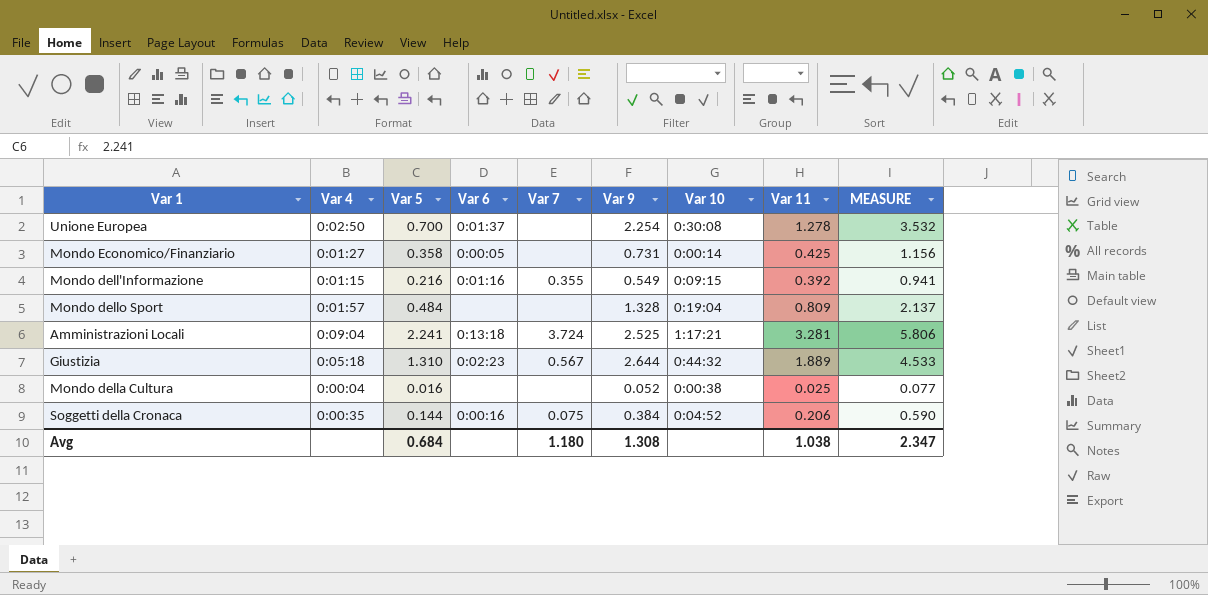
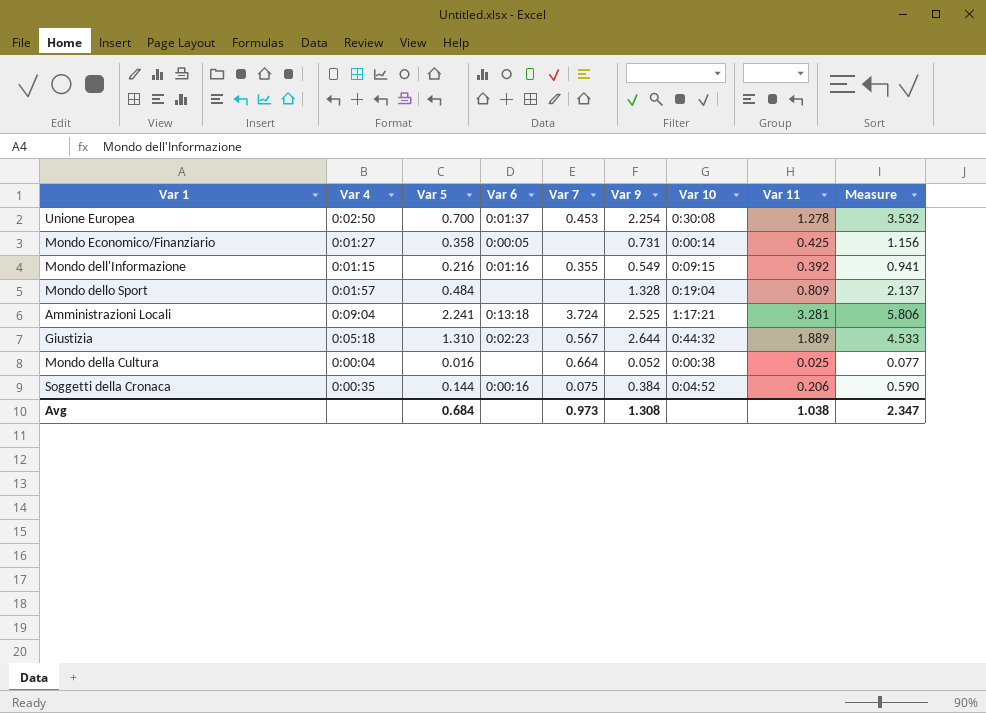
column name: MEASURE -> Measure
Unione Europea | Var 7: none -> 0.453
Mondo della Cultura | Var 7: none -> 0.664
Avg | Var 7: 1.180 -> 0.973

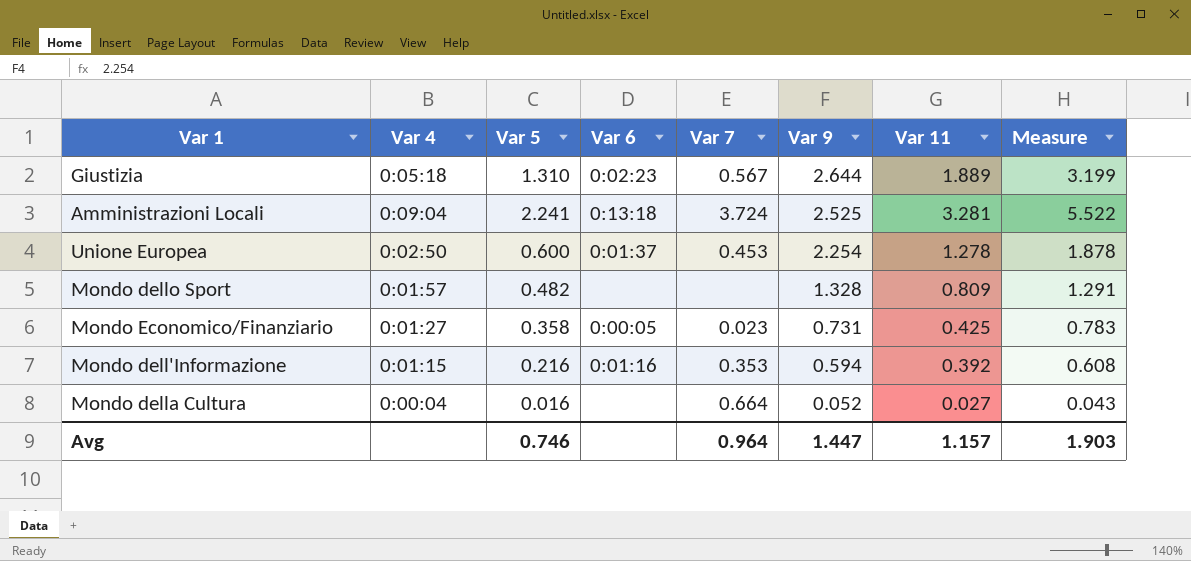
row order: none -> Var 9 descending
column Var 10 | position: 7 -> none
column Measure | formula: [Var 9] + [Var 11] -> [Var 5] + [Var 11]
row Soggetti della Cronaca: 0:00:35 | 0.144 | 0:00:16 | 0.075 | 0.384 | 0:04:52 | 0.206 | 0.590 -> none
Unione Europea | Var 5: 0.700 -> 0.600
Mondo dello Sport | Var 5: 0.484 -> 0.482
Mondo Economico/Finanziario | Var 7: none -> 0.023
Mondo dell'Informazione | Var 7: 0.355 -> 0.353
Mondo dell'Informazione | Var 9: 0.549 -> 0.594
Mondo della Cultura | Var 11: 0.025 -> 0.027
Avg | Var 5: 0.684 -> 0.746
Avg | Var 7: 0.973 -> 0.964
Avg | Var 9: 1.308 -> 1.447
Avg | Var 11: 1.038 -> 1.157
Avg | Measure: 2.347 -> 1.903

